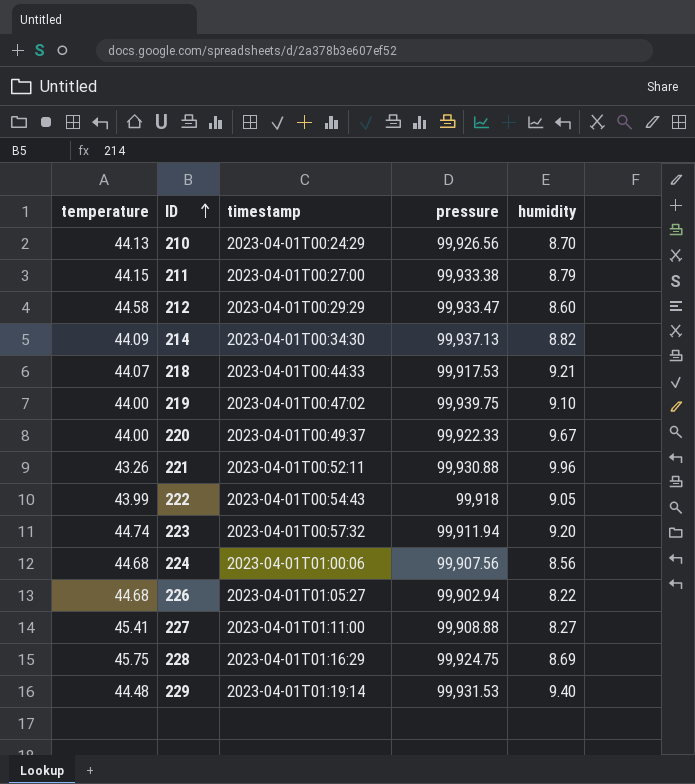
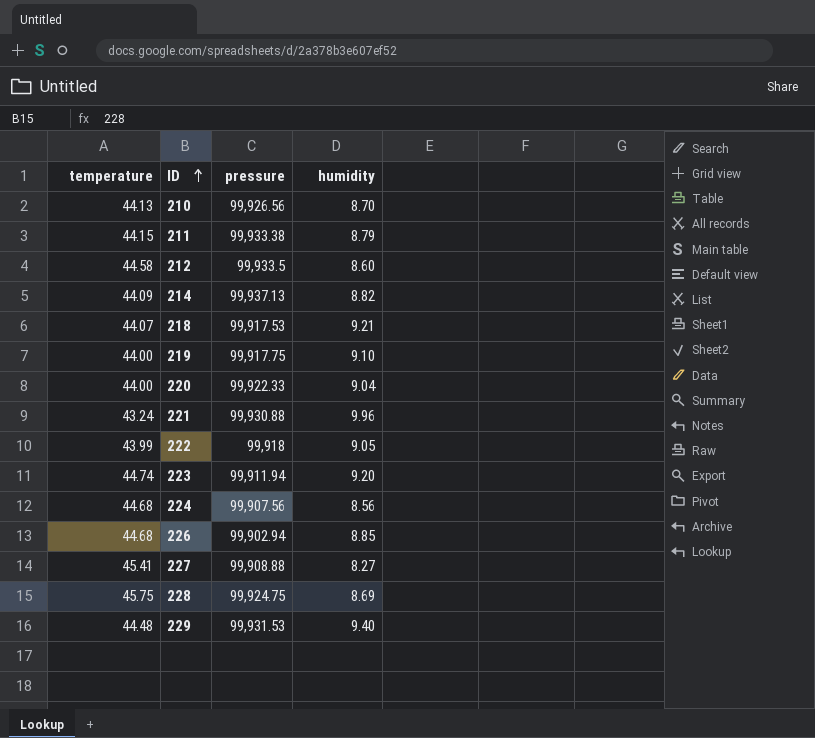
column timestamp | position: 3 -> none
212 | pressure: 99,933.47 -> 99,933.5
219 | pressure: 99,939.75 -> 99,917.75
220 | humidity: 9.67 -> 9.04
221 | temperature: 43.26 -> 43.24
226 | humidity: 8.22 -> 8.85

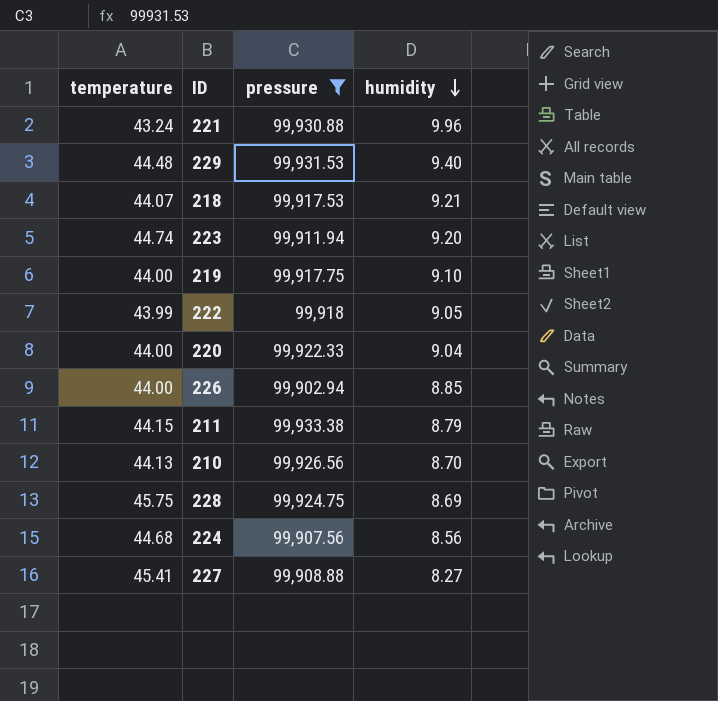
filter: none -> pressure <= 99,933.38
row order: ID ascending -> humidity descending
226 | temperature: 44.68 -> 44.00

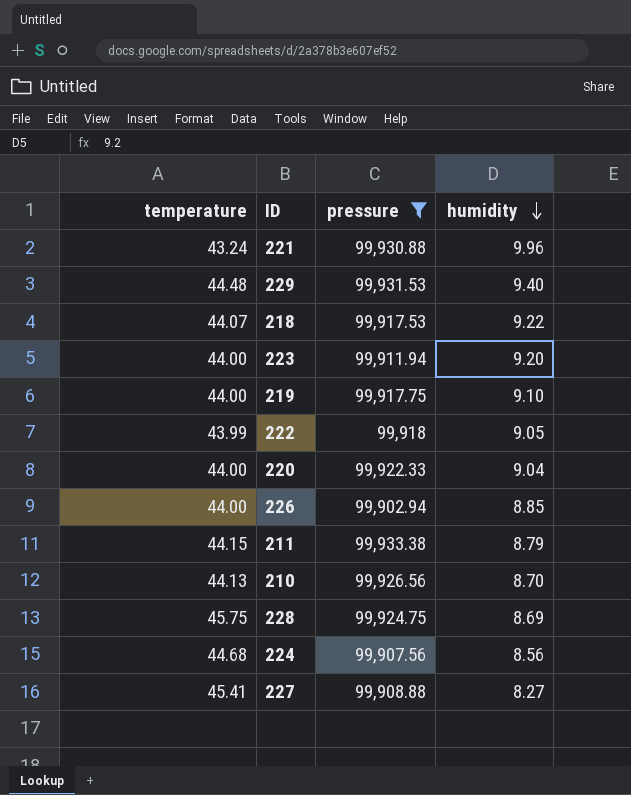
218 | humidity: 9.21 -> 9.22
223 | temperature: 44.74 -> 44.00

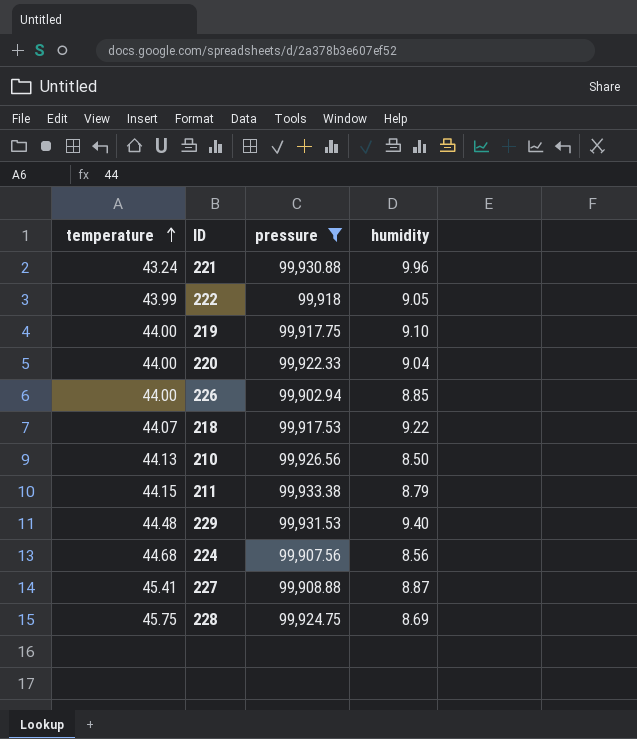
row order: humidity descending -> temperature ascending
row 223: 44.00 | 99,911.94 | 9.20 -> none
210 | humidity: 8.70 -> 8.50
227 | humidity: 8.27 -> 8.87

